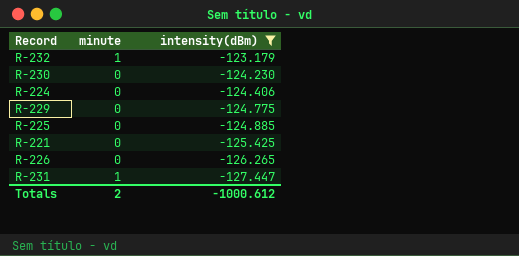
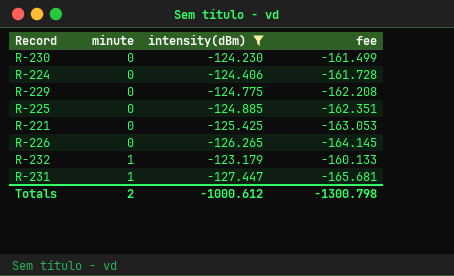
row order: intensity(dBm) descending -> minute ascending
column fee | formula: none -> [intensity(dBm)] * 1.3

